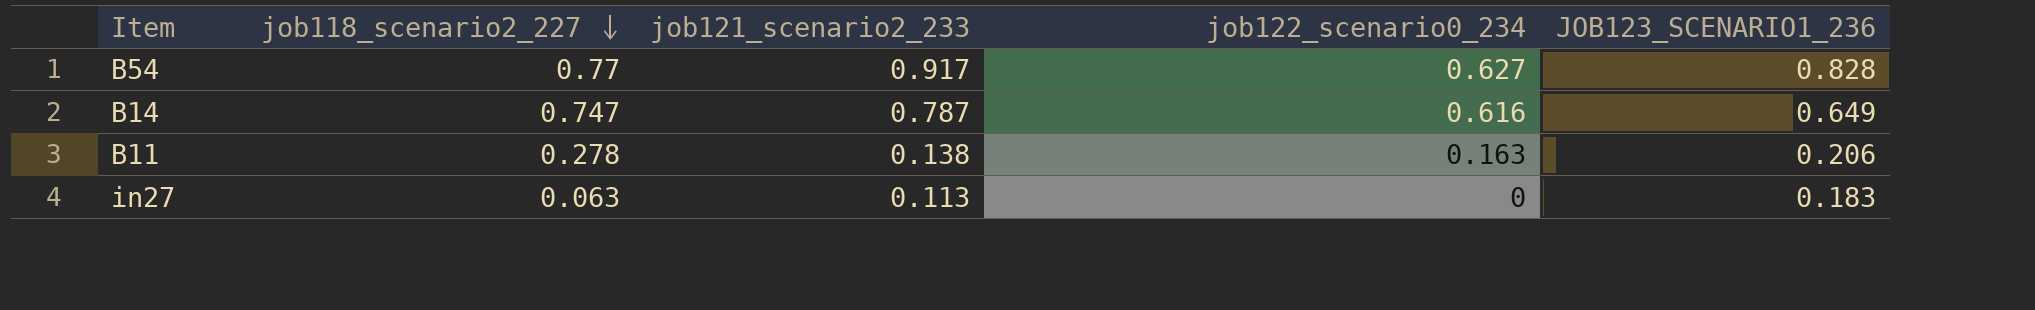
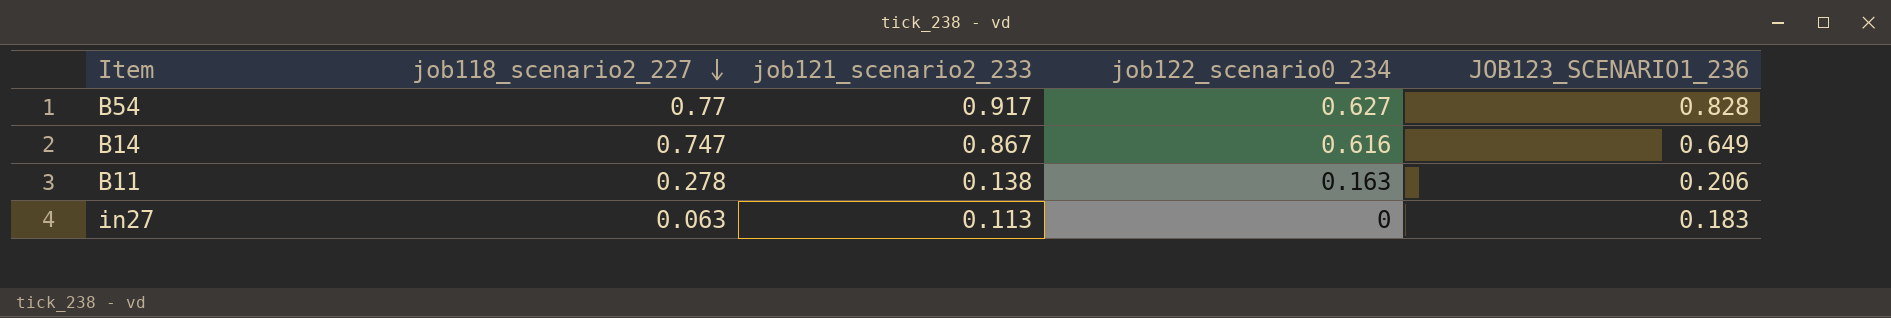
B14 | job121_scenario2_233: 0.787 -> 0.867

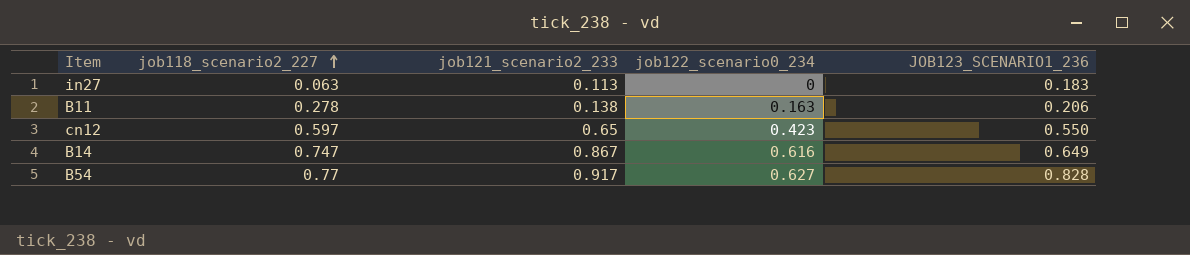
row order: job118_scenario2_227 descending -> job118_scenario2_227 ascending
row cn12: none -> 0.597 | 0.65 | 0.423 | 0.550

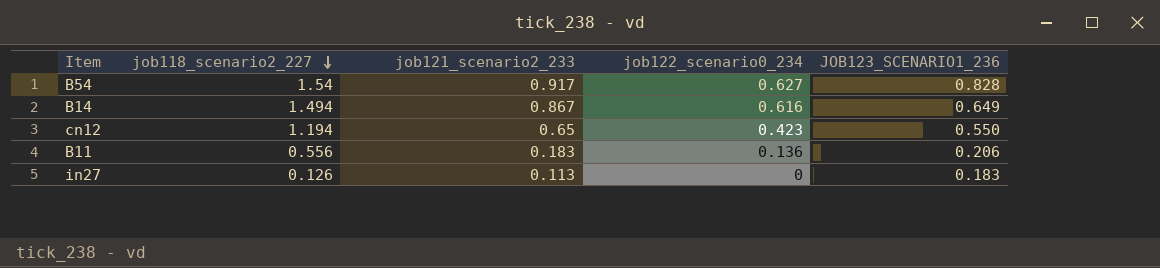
row order: job118_scenario2_227 ascending -> job118_scenario2_227 descending
B54 | job118_scenario2_227: 0.77 -> 1.54
B14 | job118_scenario2_227: 0.747 -> 1.494
cn12 | job118_scenario2_227: 0.597 -> 1.194
B11 | job118_scenario2_227: 0.278 -> 0.556
B11 | job121_scenario2_233: 0.138 -> 0.183
B11 | job122_scenario0_234: 0.163 -> 0.136
in27 | job118_scenario2_227: 0.063 -> 0.126

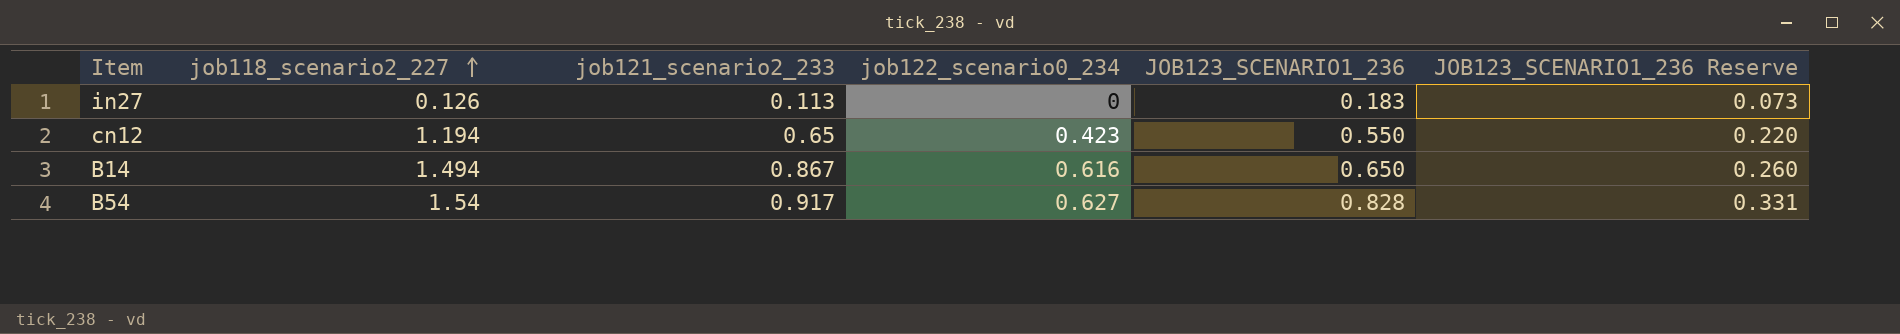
row order: job118_scenario2_227 descending -> job118_scenario2_227 ascending
column JOB123_SCENARIO1_236 Reserve | formula: none -> [JOB123_SCENARIO1_236] * 0.4
row B11: 0.556 | 0.183 | 0.136 | 0.206 -> none
B14 | JOB123_SCENARIO1_236: 0.649 -> 0.650

